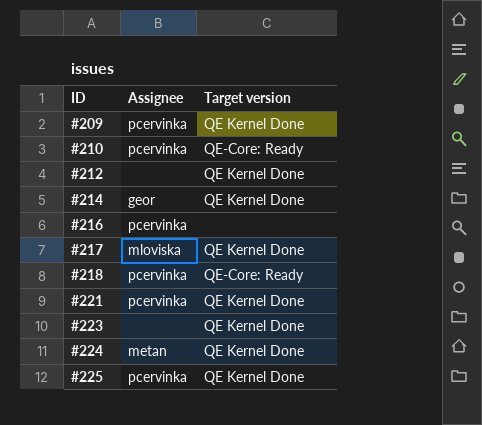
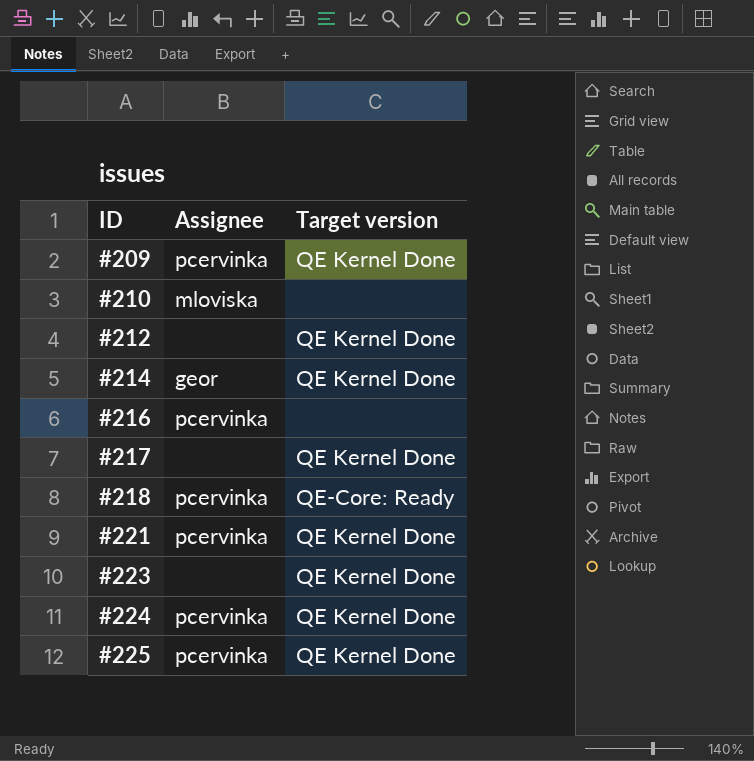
#210 | Assignee: pcervinka -> mloviska
#210 | Target version: QE-Core: Ready -> none
#217 | Assignee: mloviska -> none
#224 | Assignee: metan -> pcervinka

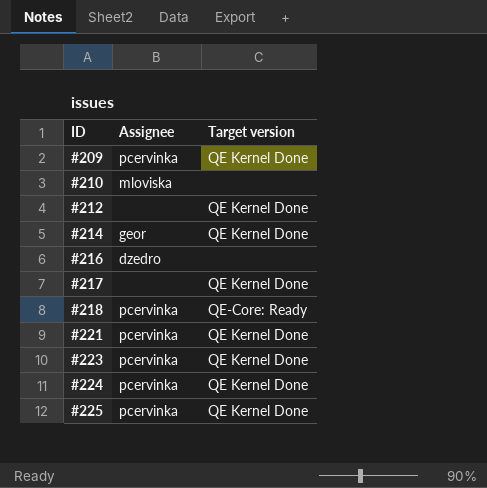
#216 | Assignee: pcervinka -> dzedro
#223 | Assignee: none -> pcervinka

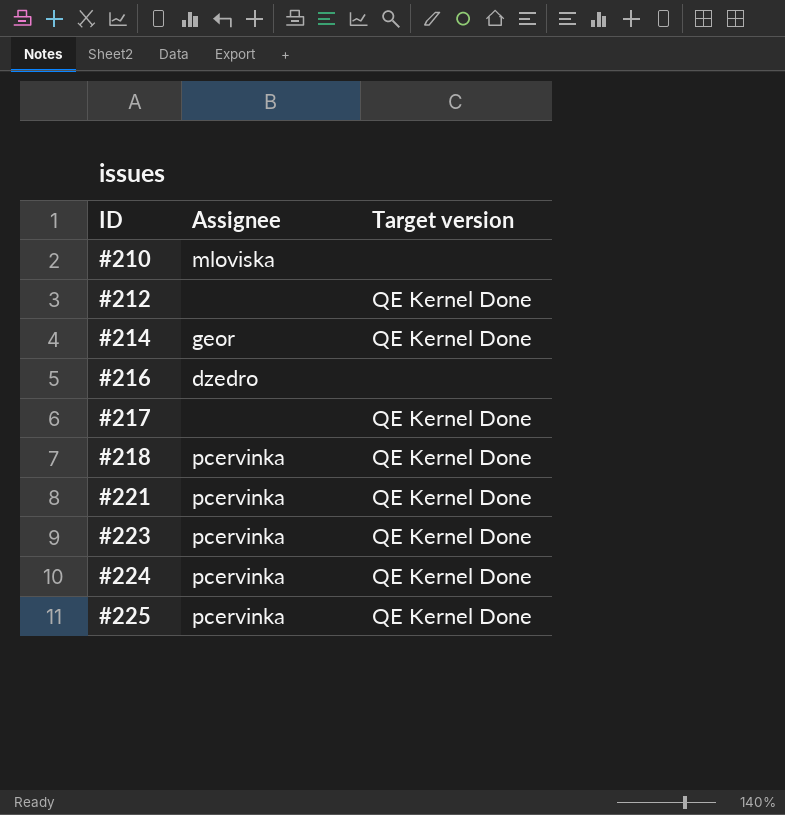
row #209: pcervinka | QE Kernel Done -> none
#218 | Target version: QE-Core: Ready -> QE Kernel Done

